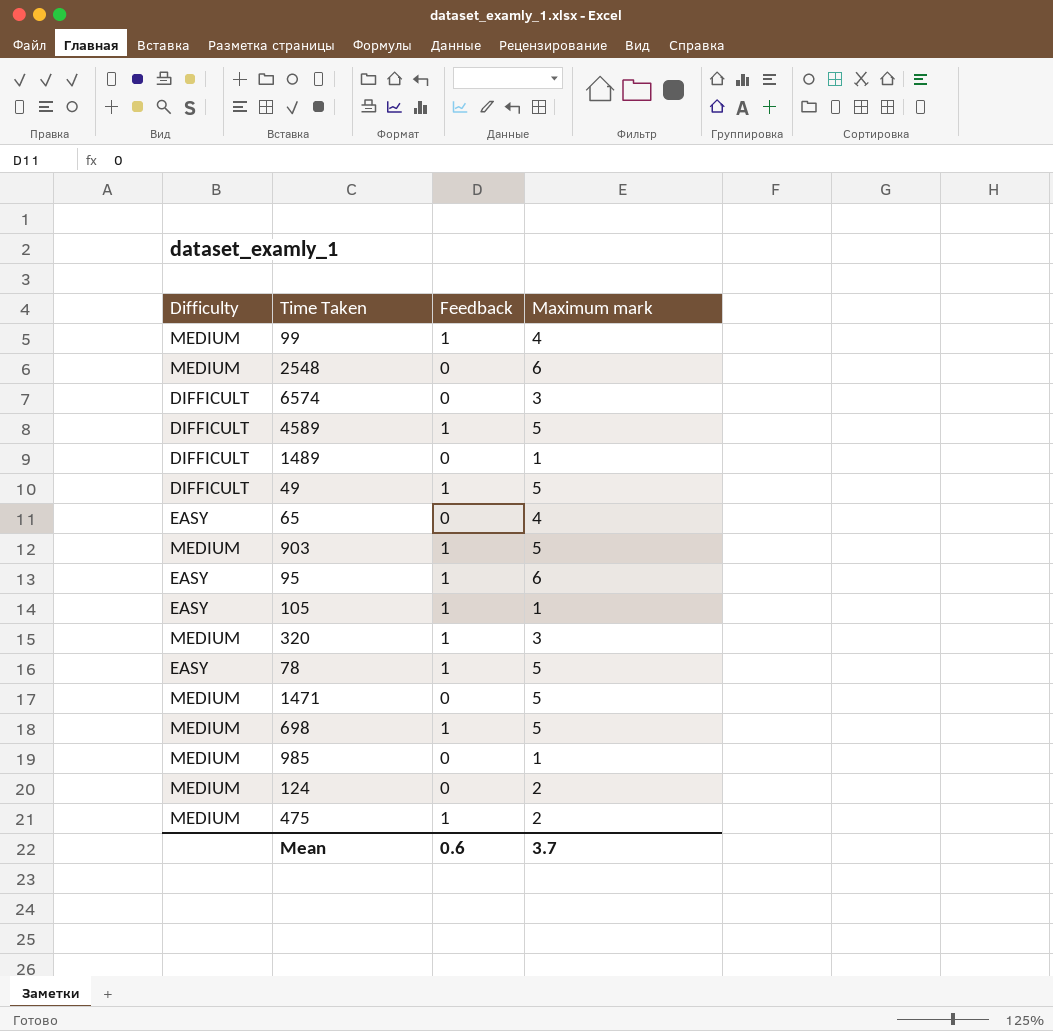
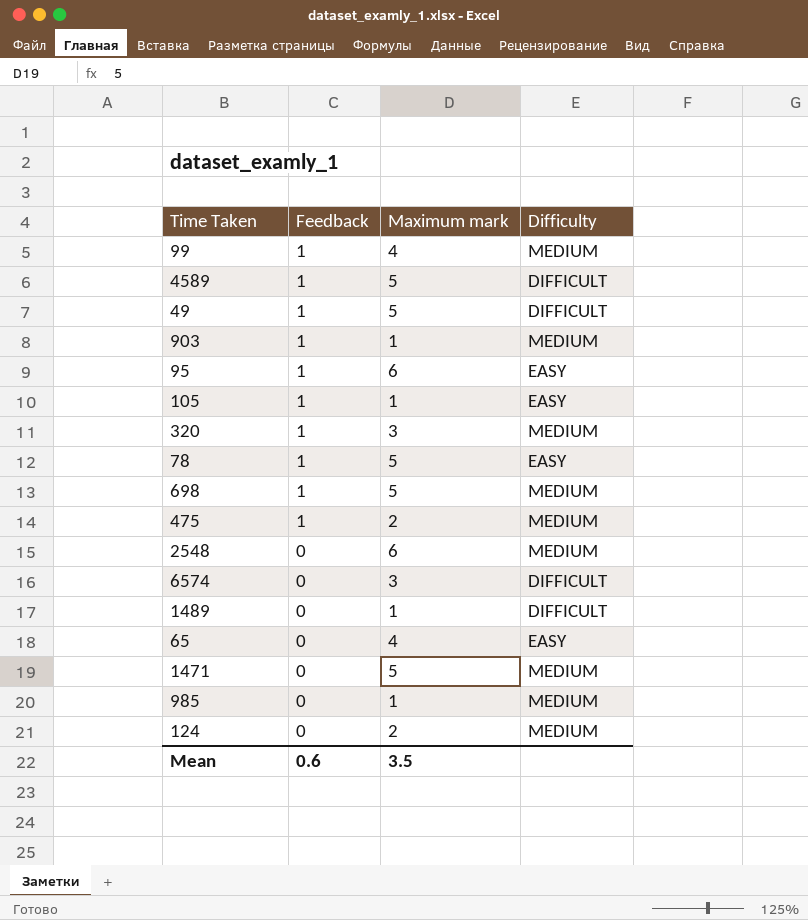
row order: none -> Feedback descending
column Difficulty | position: 1 -> 4
903 | Maximum mark: 5 -> 1
Mean | Maximum mark: 3.7 -> 3.5

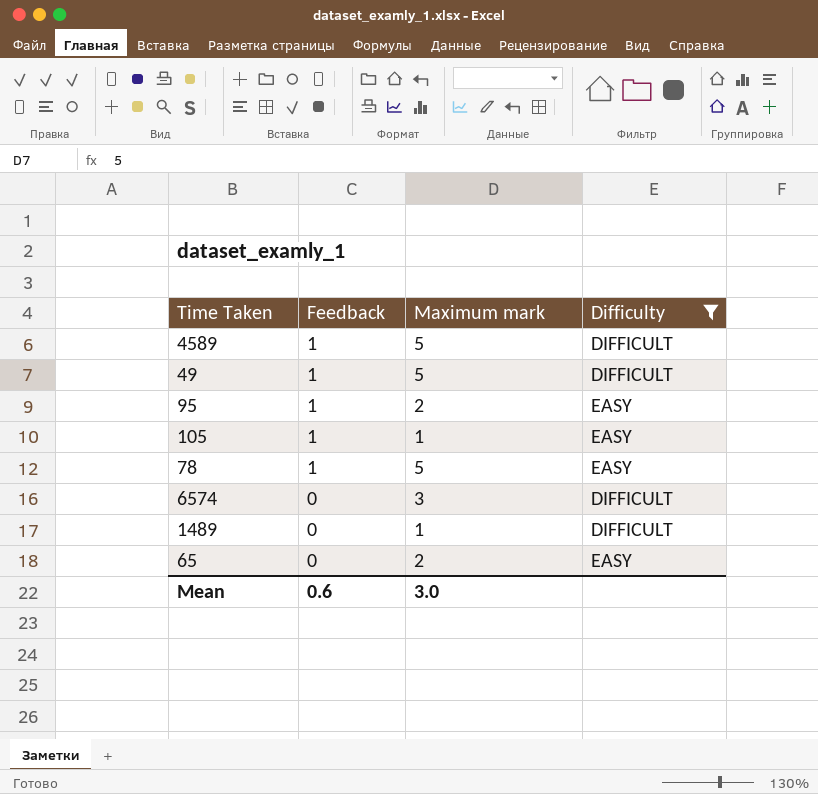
filter: none -> Difficulty != MEDIUM
95 | Maximum mark: 6 -> 2
65 | Maximum mark: 4 -> 2
Mean | Maximum mark: 3.5 -> 3.0

